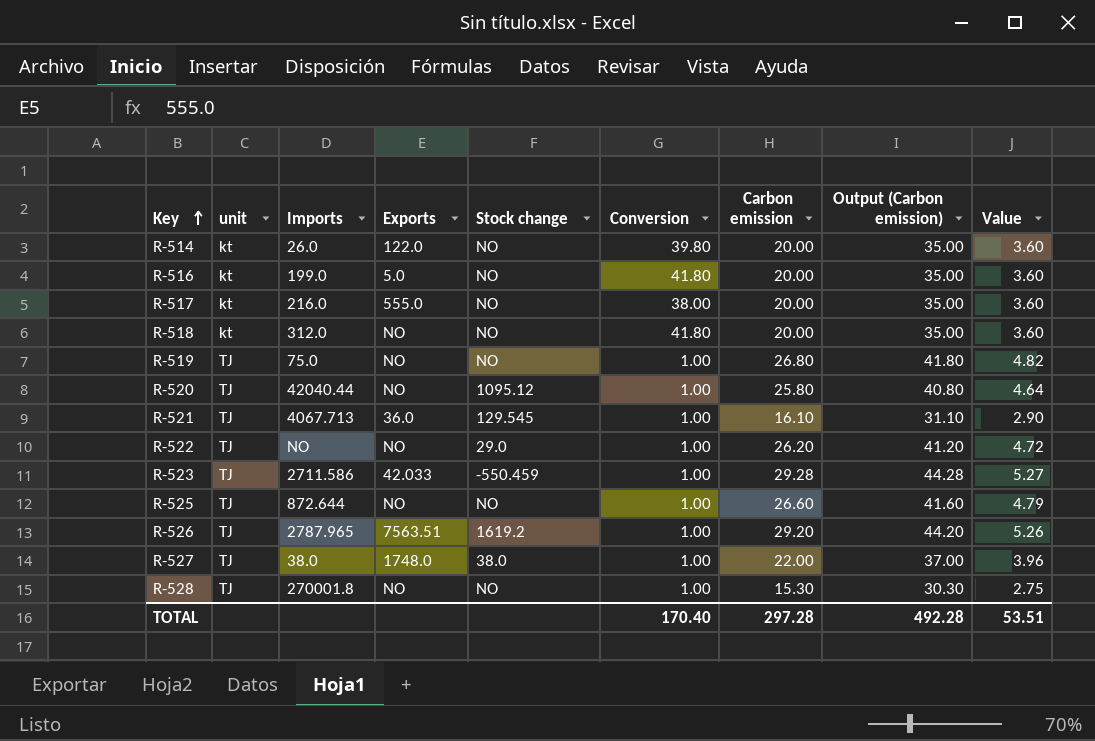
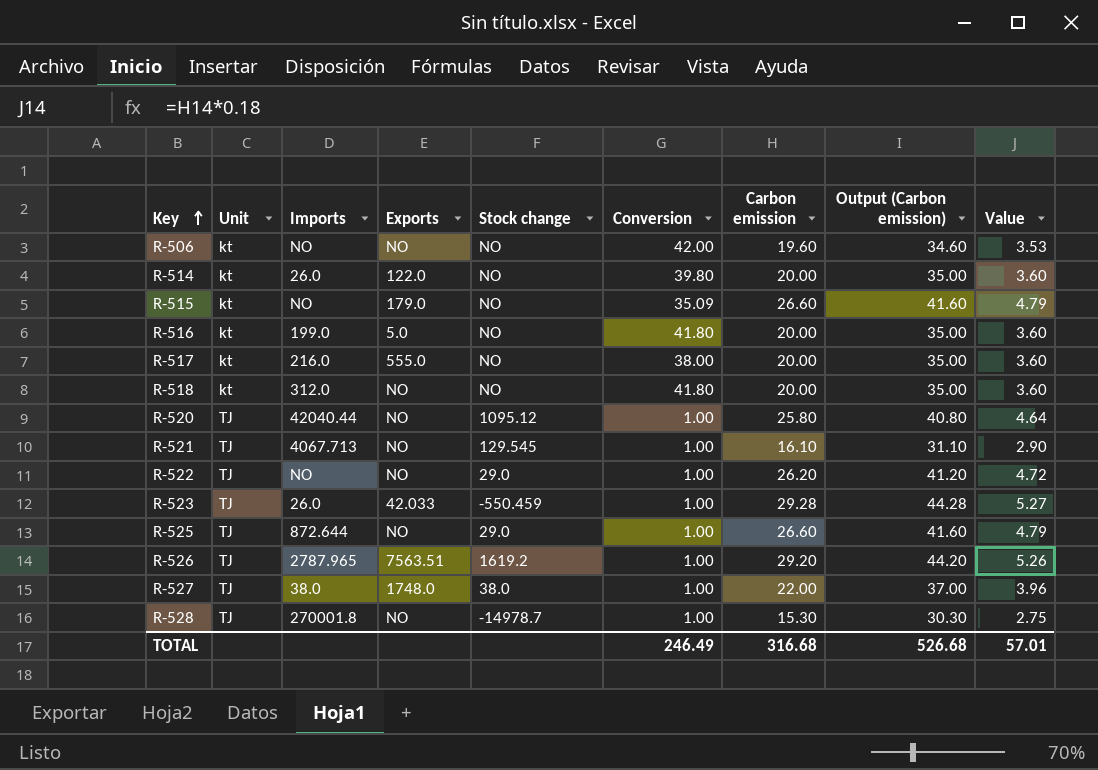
column name: unit -> Unit
row R-519: TJ | 75.0 | NO | NO | 1.00 | 26.80 | 41.80 | 4.82 -> none
row R-506: none -> kt | NO | NO | NO | 42.00 | 19.60 | 34.60 | 3.53
row R-515: none -> kt | NO | 179.0 | NO | 35.09 | 26.60 | 41.60 | 4.79
R-521 | Exports: 36.0 -> NO
R-523 | Imports: 2711.586 -> 26.0
R-525 | Stock change: NO -> 29.0
R-528 | Stock change: NO -> -14978.7
TOTAL | Conversion: 170.40 -> 246.49
TOTAL | Carbon emission: 297.28 -> 316.68
TOTAL | Output (Carbon emission): 492.28 -> 526.68
TOTAL | Value: 53.51 -> 57.01

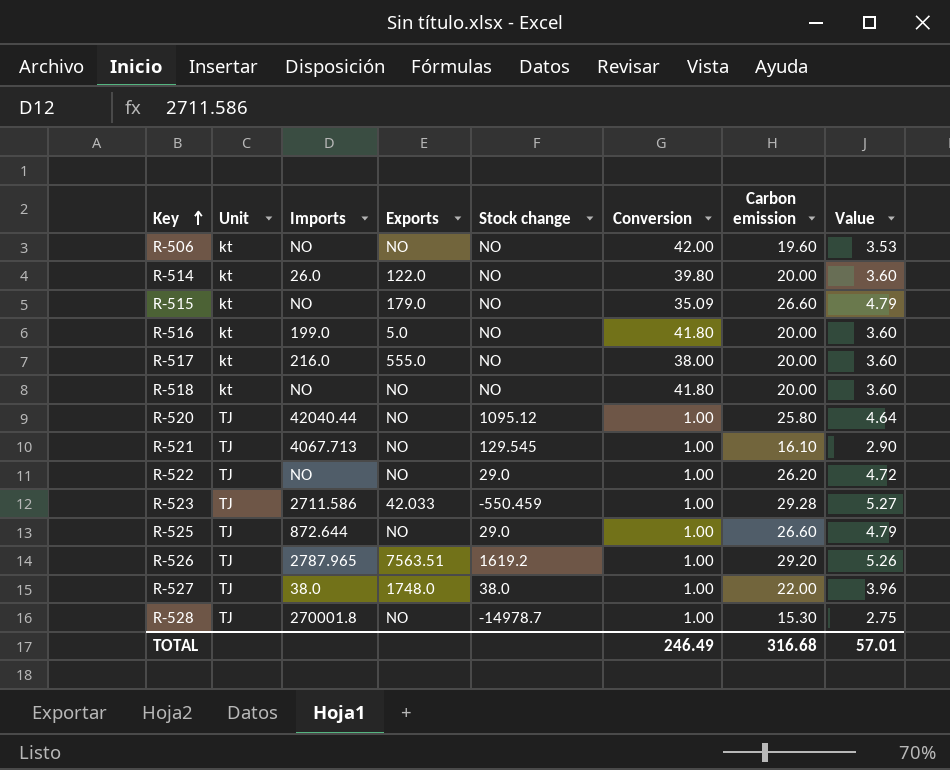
column Output (Carbon emission) | formula: [Carbon emission] + 15 -> none
R-518 | Imports: 312.0 -> NO
R-523 | Imports: 26.0 -> 2711.586

